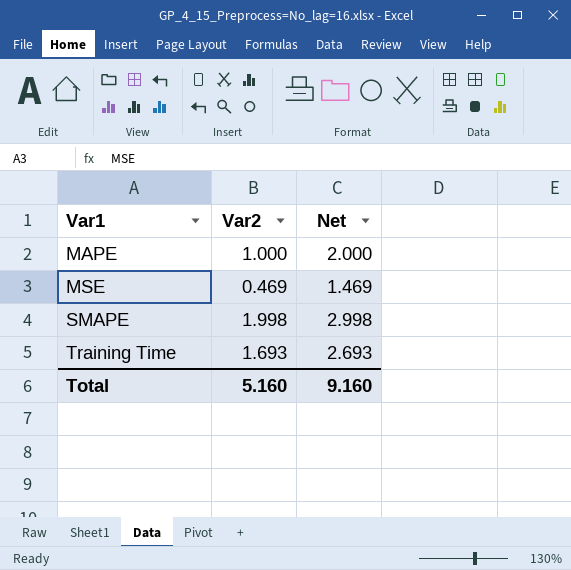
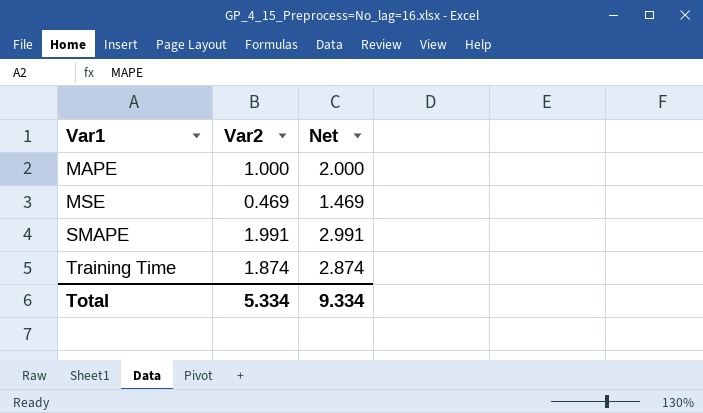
SMAPE | Var2: 1.998 -> 1.991
SMAPE | Net: 2.998 -> 2.991
Training Time | Var2: 1.693 -> 1.874
Training Time | Net: 2.693 -> 2.874
Total | Var2: 5.160 -> 5.334
Total | Net: 9.160 -> 9.334

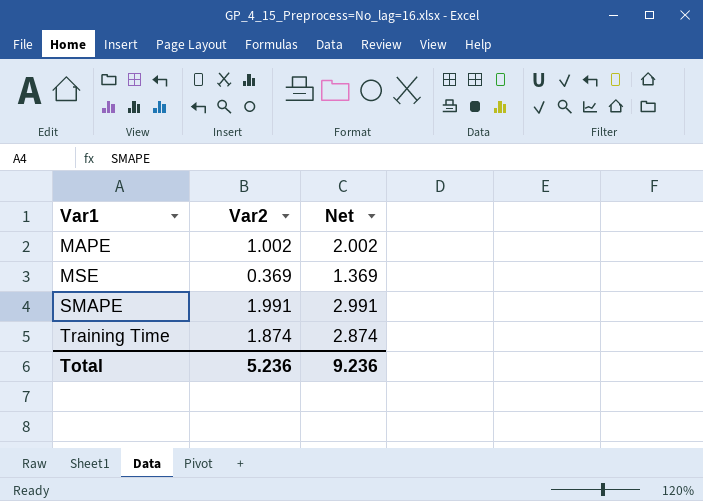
MAPE | Var2: 1.000 -> 1.002
MAPE | Net: 2.000 -> 2.002
MSE | Var2: 0.469 -> 0.369
MSE | Net: 1.469 -> 1.369
Total | Var2: 5.334 -> 5.236
Total | Net: 9.334 -> 9.236

